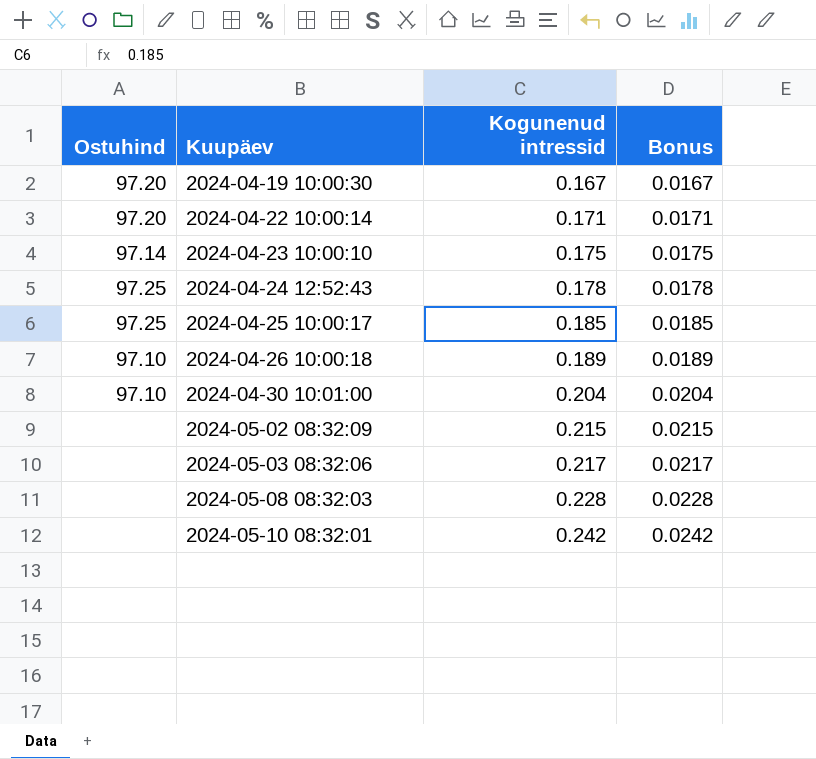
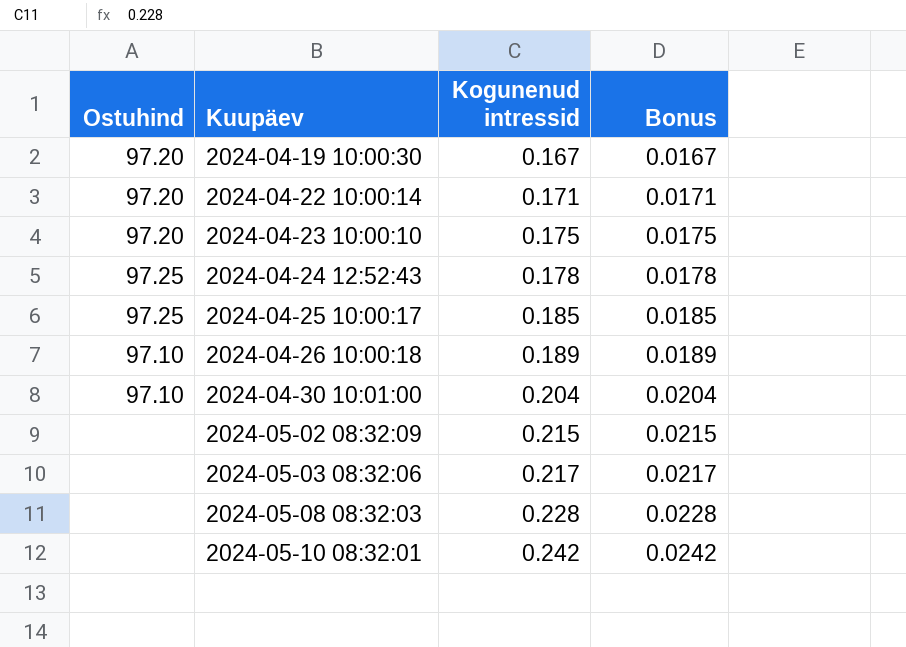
2024-04-23 10:00:10 | Ostuhind: 97.14 -> 97.20

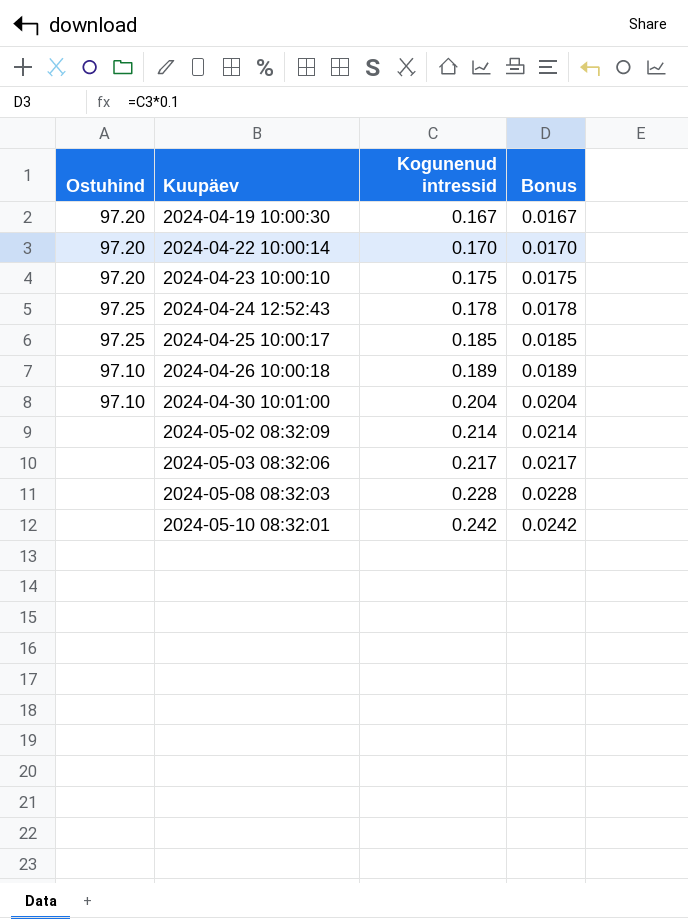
2024-04-22 10:00:14 | Kogunenud intressid: 0.171 -> 0.170
2024-04-22 10:00:14 | Bonus: 0.0171 -> 0.0170
2024-05-02 08:32:09 | Kogunenud intressid: 0.215 -> 0.214
2024-05-02 08:32:09 | Bonus: 0.0215 -> 0.0214

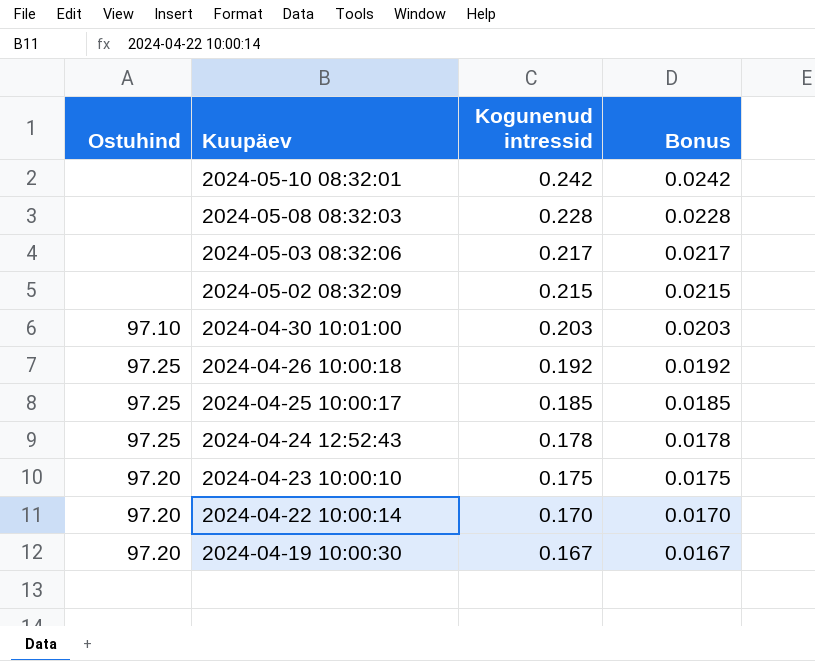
row order: Kuupäev ascending -> Kuupäev descending
2024-05-02 08:32:09 | Kogunenud intressid: 0.214 -> 0.215
2024-05-02 08:32:09 | Bonus: 0.0214 -> 0.0215
2024-04-30 10:01:00 | Kogunenud intressid: 0.204 -> 0.203
2024-04-30 10:01:00 | Bonus: 0.0204 -> 0.0203
2024-04-26 10:00:18 | Ostuhind: 97.10 -> 97.25
2024-04-26 10:00:18 | Kogunenud intressid: 0.189 -> 0.192
2024-04-26 10:00:18 | Bonus: 0.0189 -> 0.0192

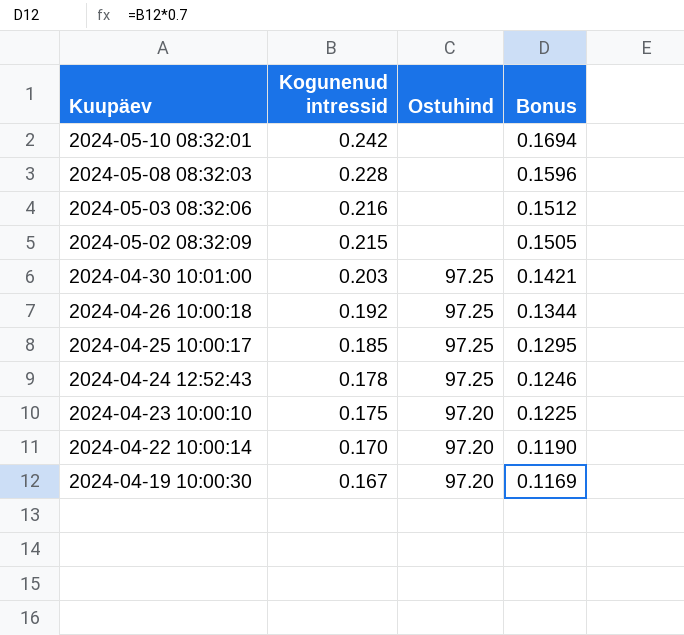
column Ostuhind | position: 1 -> 3
column Bonus | formula: [Kogunenud intressid] * 0.1 -> [Kogunenud intressid] * 0.7
2024-05-03 08:32:06 | Kogunenud intressid: 0.217 -> 0.216
2024-04-30 10:01:00 | Ostuhind: 97.10 -> 97.25

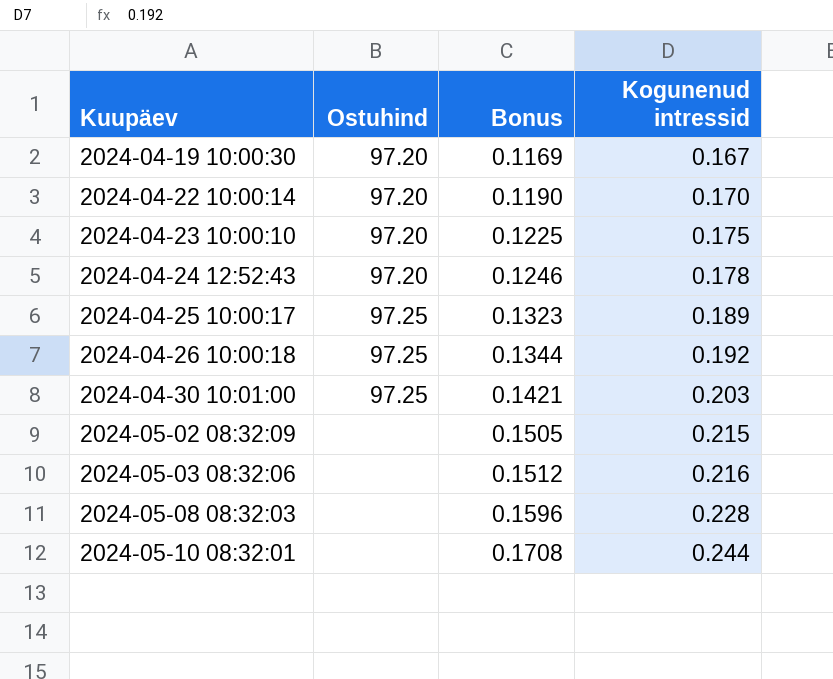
row order: Kuupäev descending -> Kuupäev ascending
column Kogunenud intressid | position: 2 -> 4
2024-04-24 12:52:43 | Ostuhind: 97.25 -> 97.20
2024-04-25 10:00:17 | Bonus: 0.1295 -> 0.1323
2024-04-25 10:00:17 | Kogunenud intressid: 0.185 -> 0.189
2024-05-10 08:32:01 | Bonus: 0.1694 -> 0.1708
2024-05-10 08:32:01 | Kogunenud intressid: 0.242 -> 0.244

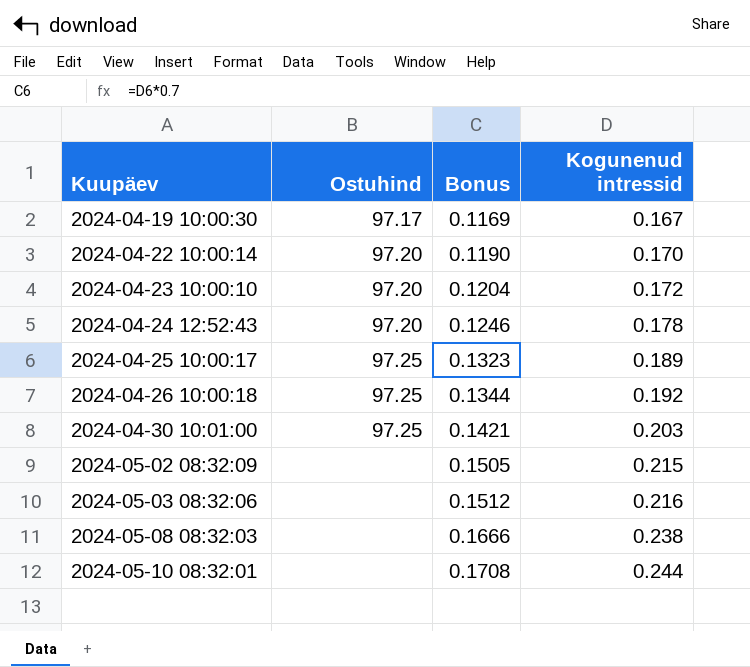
2024-04-19 10:00:30 | Ostuhind: 97.20 -> 97.17
2024-04-23 10:00:10 | Bonus: 0.1225 -> 0.1204
2024-04-23 10:00:10 | Kogunenud intressid: 0.175 -> 0.172
2024-05-08 08:32:03 | Bonus: 0.1596 -> 0.1666
2024-05-08 08:32:03 | Kogunenud intressid: 0.228 -> 0.238

